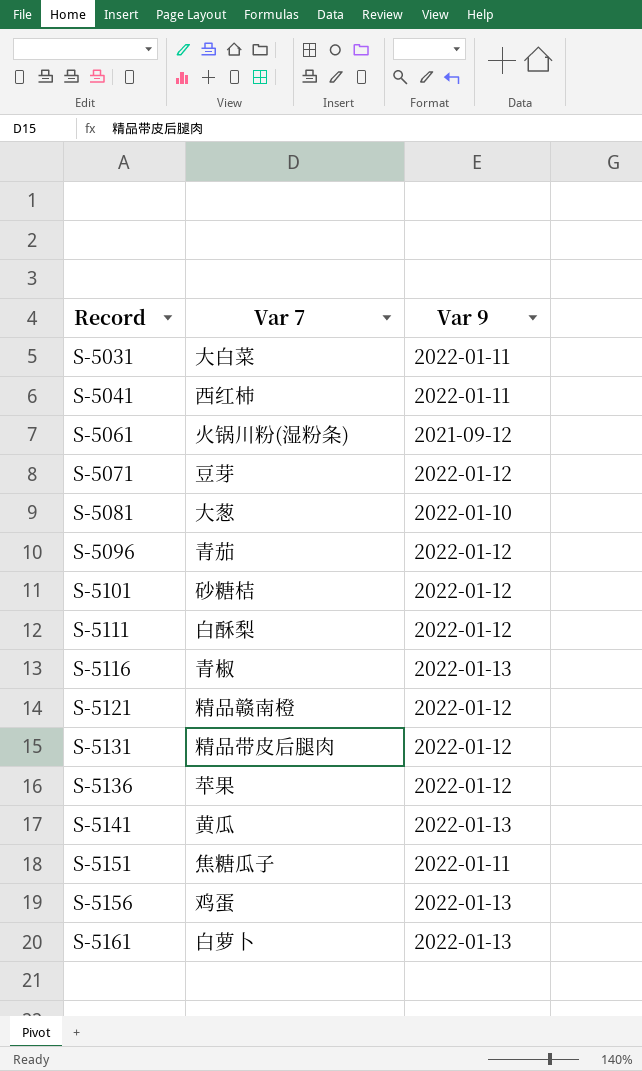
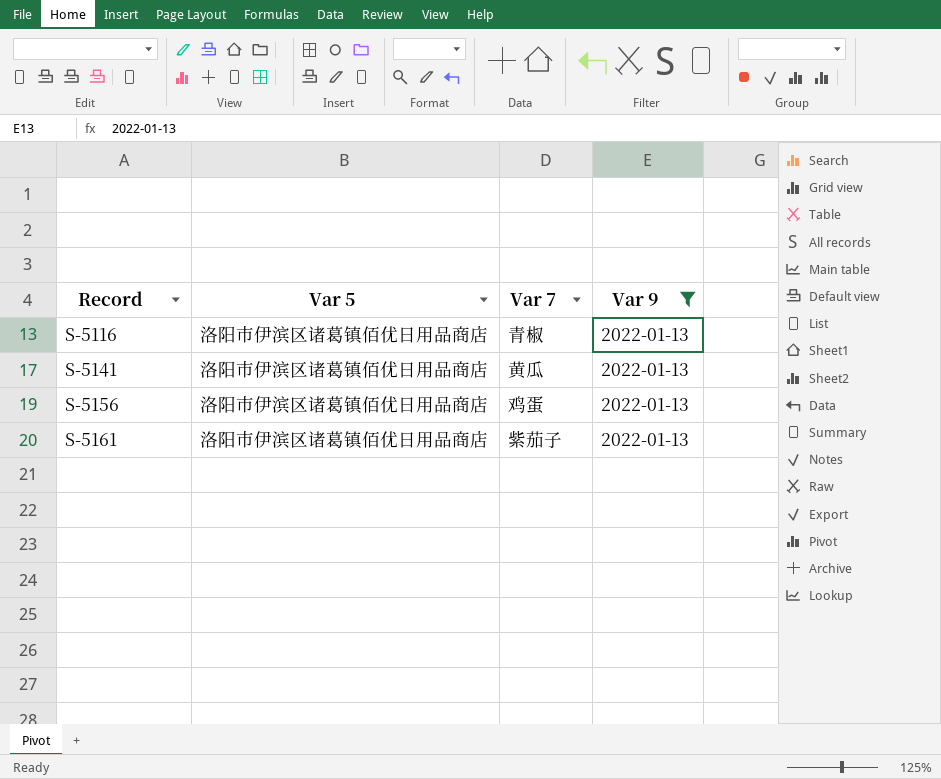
filter: none -> Var 9 = 2022-01-13
column Var 5 | position: none -> 2
S-5161 | Var 7: 白萝卜 -> 紫茄子

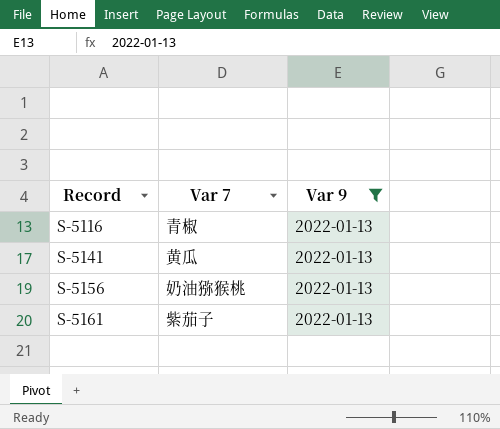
column Var 5 | position: 2 -> none
S-5156 | Var 7: 鸡蛋 -> 奶油猕猴桃

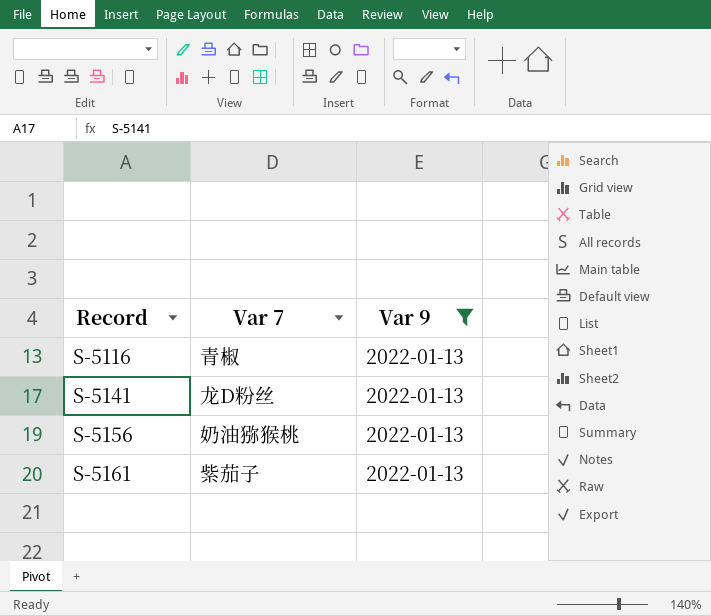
S-5141 | Var 7: 黄瓜 -> 龙D粉丝

